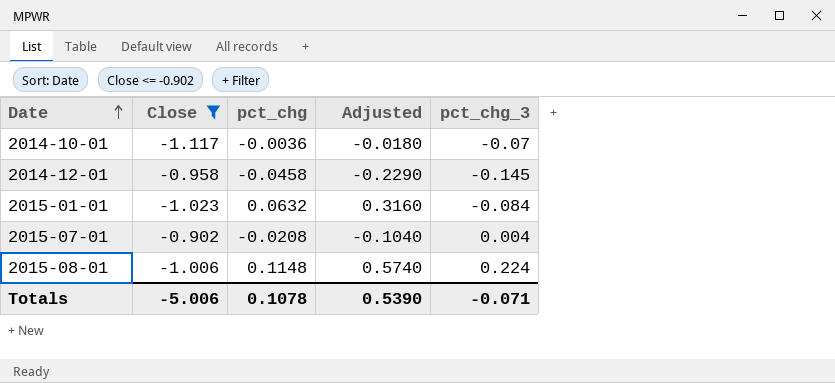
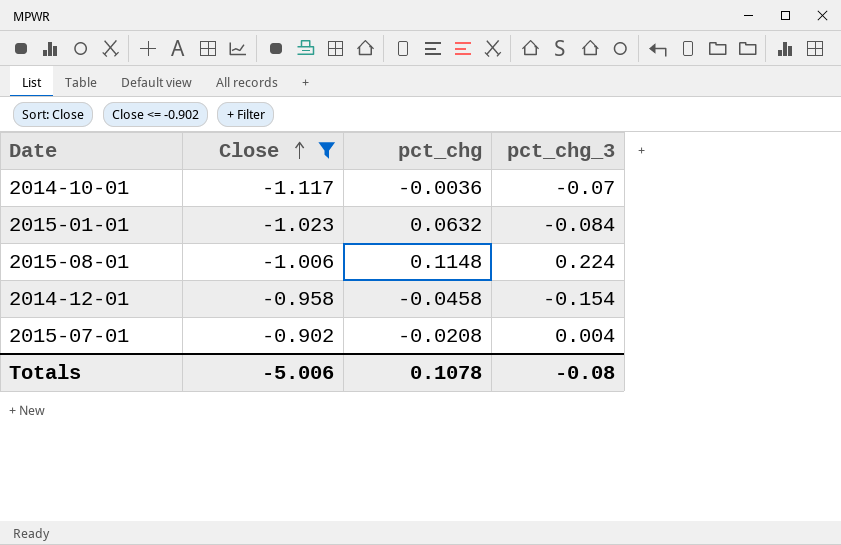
row order: Date ascending -> Close ascending
column Adjusted | formula: [pct_chg] * 5 -> none
2014-12-01 | pct_chg_3: -0.145 -> -0.154
Totals | pct_chg_3: -0.071 -> -0.08

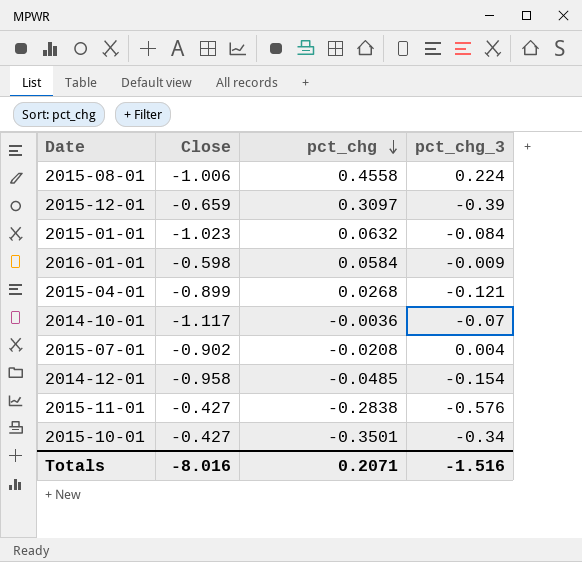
filter: Close <= -0.902 -> none
row order: Close ascending -> pct_chg descending
2015-08-01 | pct_chg: 0.1148 -> 0.4558
2014-12-01 | pct_chg: -0.0458 -> -0.0485
Totals | Close: -5.006 -> -8.016
Totals | pct_chg: 0.1078 -> 0.2071
Totals | pct_chg_3: -0.08 -> -1.516

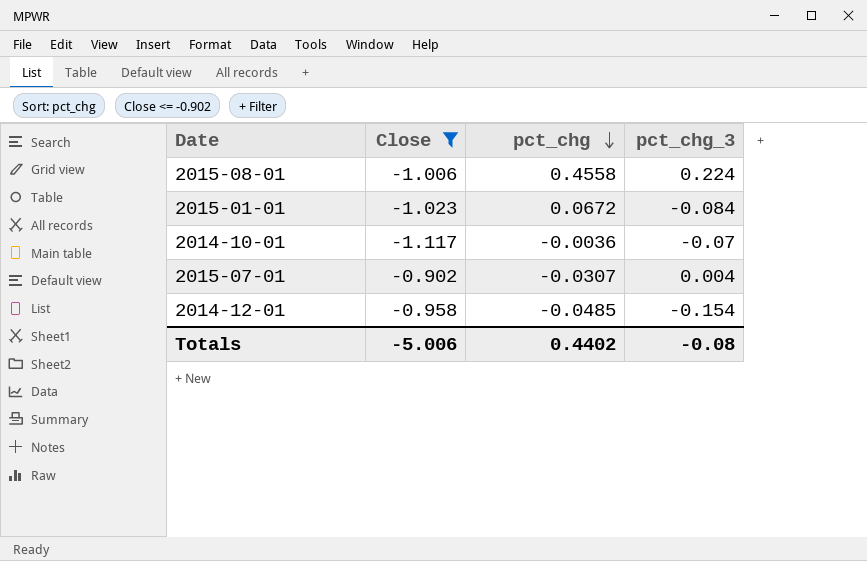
filter: none -> Close <= -0.902
2015-01-01 | pct_chg: 0.0632 -> 0.0672
2015-07-01 | pct_chg: -0.0208 -> -0.0307
Totals | Close: -8.016 -> -5.006
Totals | pct_chg: 0.2071 -> 0.4402
Totals | pct_chg_3: -1.516 -> -0.08

